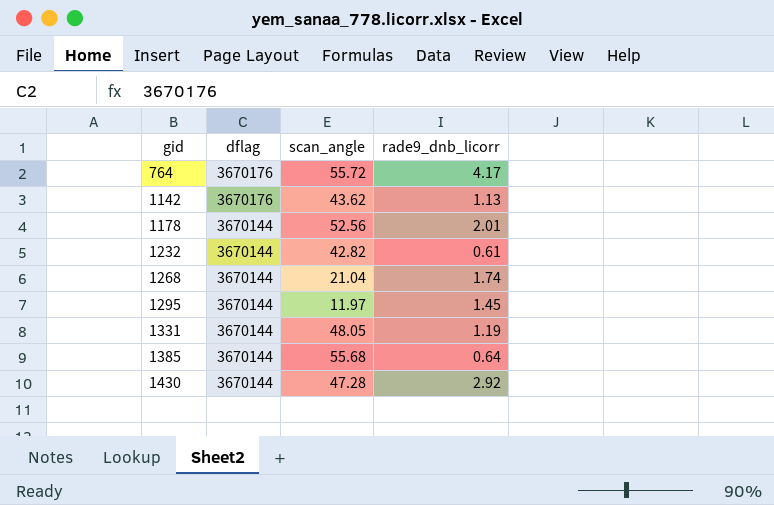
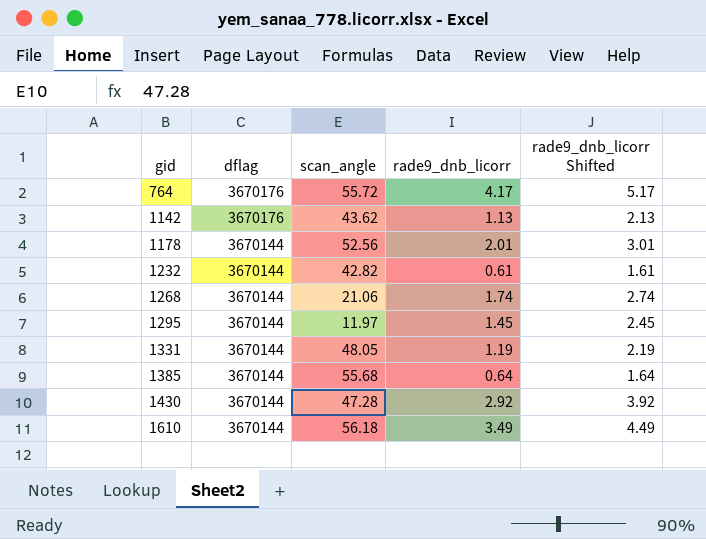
column rade9_dnb_licorr Shifted | formula: none -> [rade9_dnb_licorr] + 1
1268 | scan_angle: 21.04 -> 21.06
row 1610: none -> 3670144 | 56.18 | 3.49 | 4.49

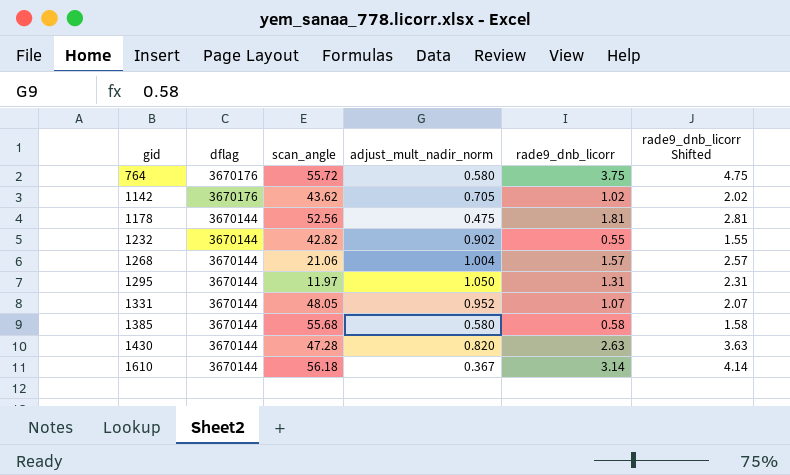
column adjust_mult_nadir_norm | position: none -> 4
764 | rade9_dnb_licorr: 4.17 -> 3.75
764 | rade9_dnb_licorr Shifted: 5.17 -> 4.75
1142 | rade9_dnb_licorr: 1.13 -> 1.02
1142 | rade9_dnb_licorr Shifted: 2.13 -> 2.02
1178 | rade9_dnb_licorr: 2.01 -> 1.81
1178 | rade9_dnb_licorr Shifted: 3.01 -> 2.81
1232 | rade9_dnb_licorr: 0.61 -> 0.55
1232 | rade9_dnb_licorr Shifted: 1.61 -> 1.55
1268 | rade9_dnb_licorr: 1.74 -> 1.57
1268 | rade9_dnb_licorr Shifted: 2.74 -> 2.57
1295 | rade9_dnb_licorr: 1.45 -> 1.31
1295 | rade9_dnb_licorr Shifted: 2.45 -> 2.31
1331 | rade9_dnb_licorr: 1.19 -> 1.07
1331 | rade9_dnb_licorr Shifted: 2.19 -> 2.07
1385 | rade9_dnb_licorr: 0.64 -> 0.58
1385 | rade9_dnb_licorr Shifted: 1.64 -> 1.58
1430 | rade9_dnb_licorr: 2.92 -> 2.63
1430 | rade9_dnb_licorr Shifted: 3.92 -> 3.63
1610 | rade9_dnb_licorr: 3.49 -> 3.14
1610 | rade9_dnb_licorr Shifted: 4.49 -> 4.14

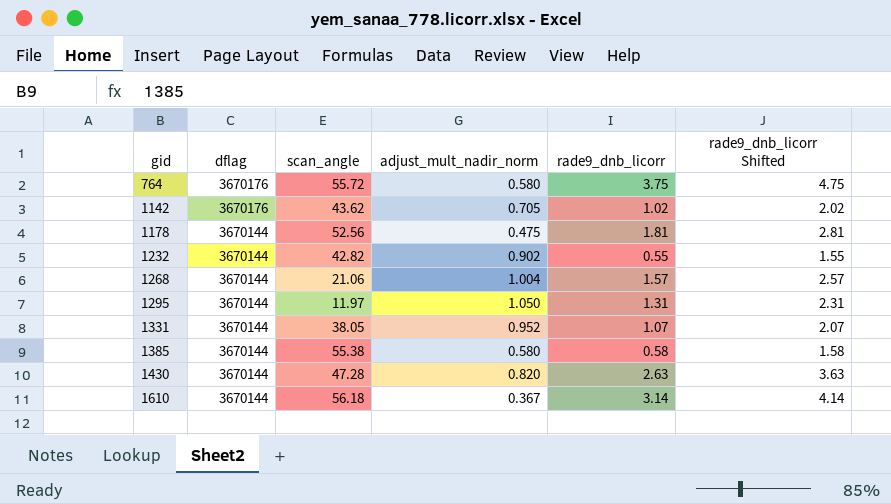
1331 | scan_angle: 48.05 -> 38.05
1385 | scan_angle: 55.68 -> 55.38

